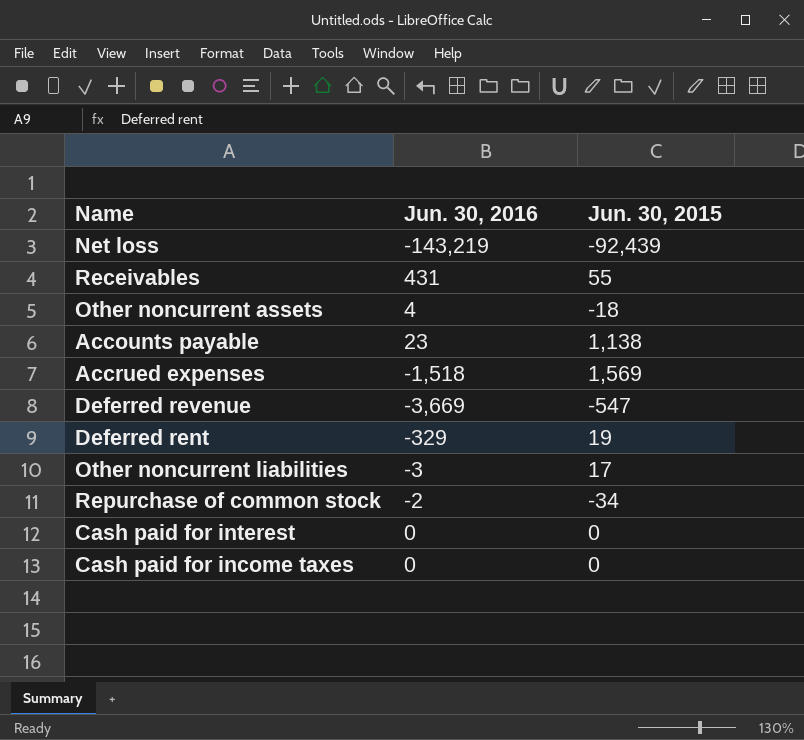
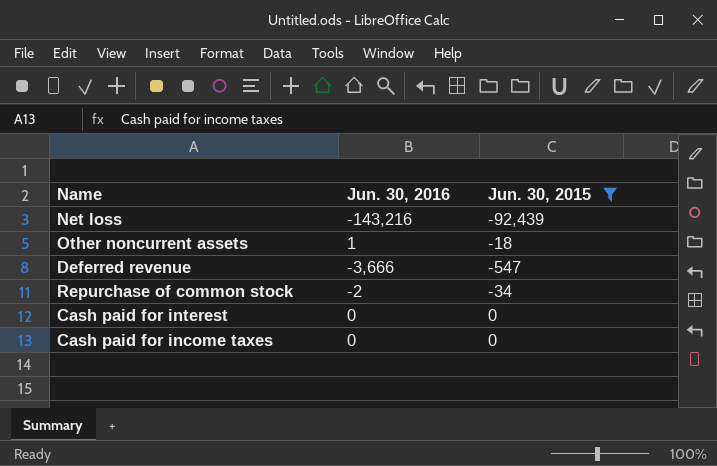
filter: none -> Jun. 30, 2015 <= 0
Net loss | Jun. 30, 2016: -143,219 -> -143,216
Other noncurrent assets | Jun. 30, 2016: 4 -> 1
Deferred revenue | Jun. 30, 2016: -3,669 -> -3,666

